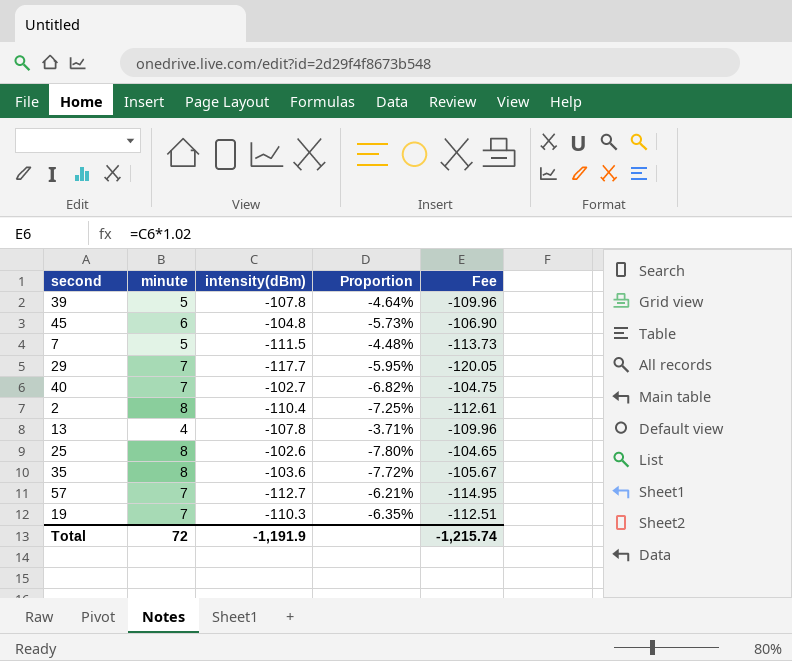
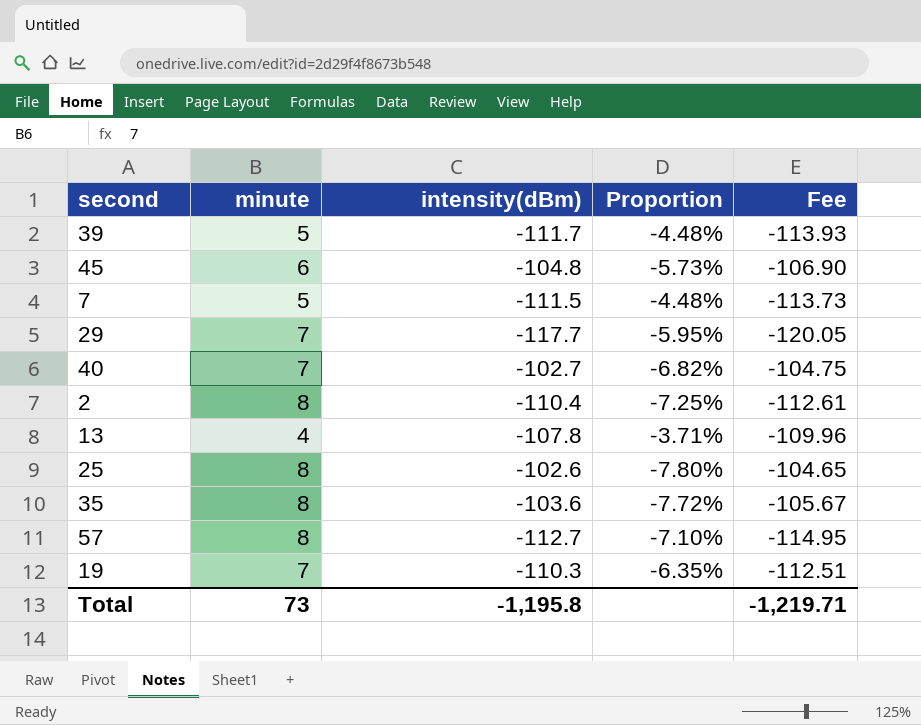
39 | intensity(dBm): -107.8 -> -111.7
39 | Proportion: -4.64% -> -4.48%
39 | Fee: -109.96 -> -113.93
57 | minute: 7 -> 8
57 | Proportion: -6.21% -> -7.10%
Total | minute: 72 -> 73
Total | intensity(dBm): -1,191.9 -> -1,195.8
Total | Fee: -1,215.74 -> -1,219.71

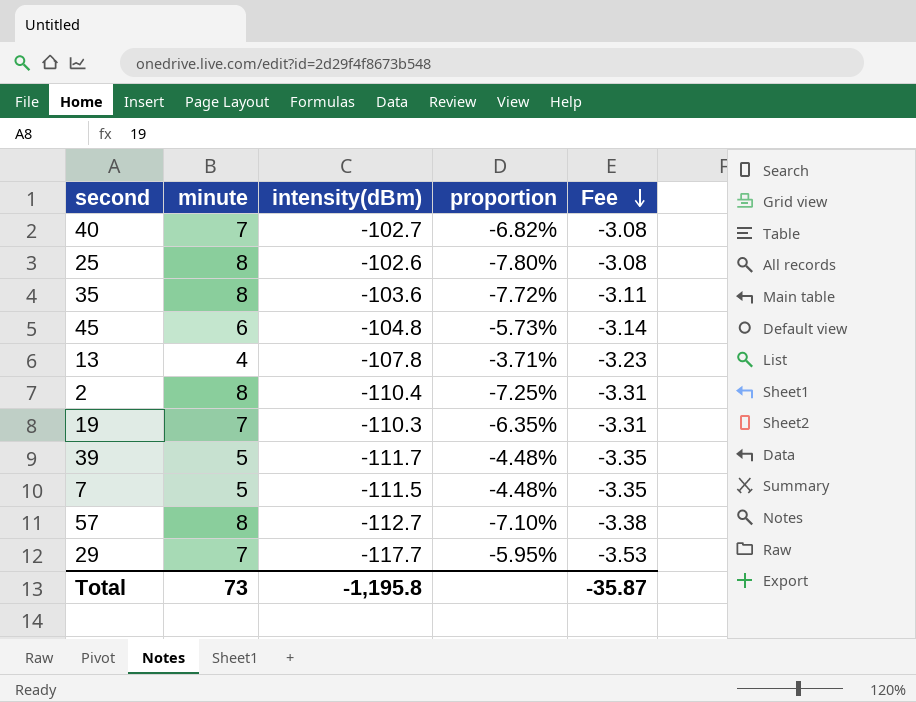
row order: none -> Fee descending
column name: Proportion -> proportion
column Fee | formula: [intensity(dBm)] * 1.02 -> [intensity(dBm)] * 0.03
Total | Fee: -1,219.71 -> -35.87

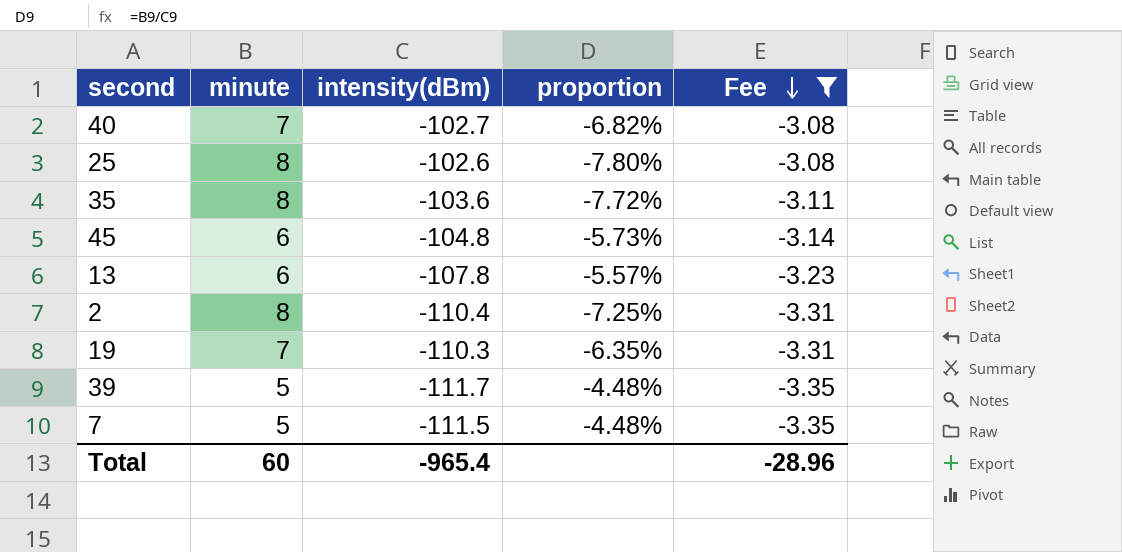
filter: none -> Fee >= -3.35
13 | minute: 4 -> 6
13 | proportion: -3.71% -> -5.57%
Total | minute: 73 -> 60
Total | intensity(dBm): -1,195.8 -> -965.4
Total | Fee: -35.87 -> -28.96

